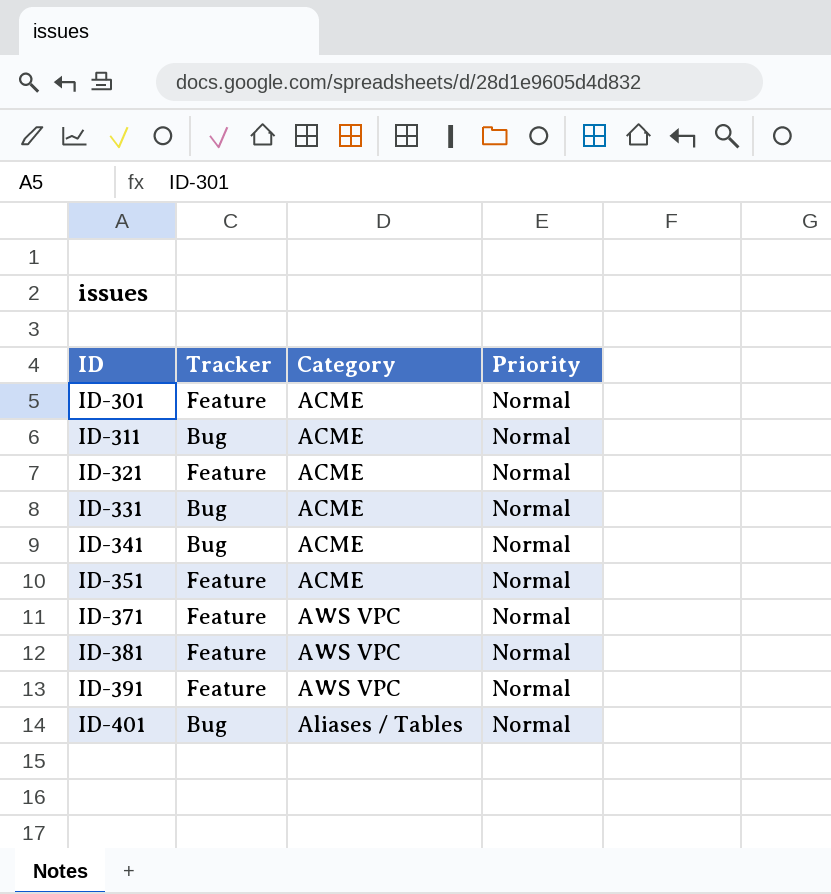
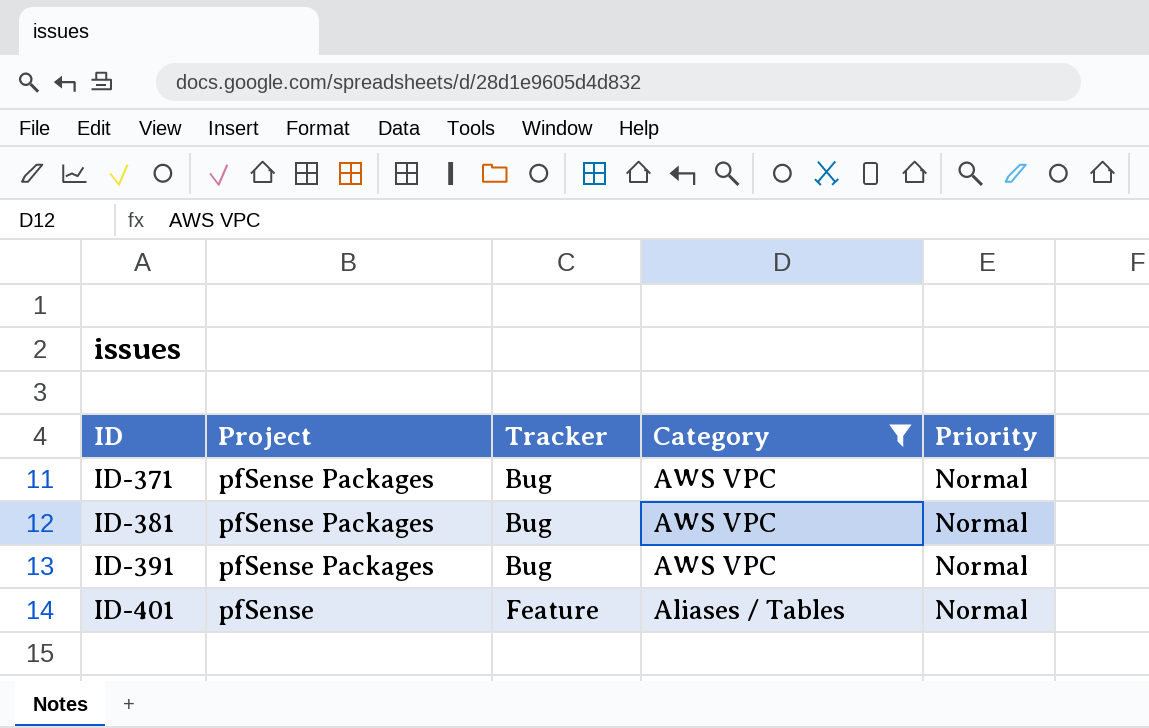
filter: none -> Category != ACME
column Project | position: none -> 2
ID-371 | Tracker: Feature -> Bug
ID-381 | Tracker: Feature -> Bug
ID-391 | Tracker: Feature -> Bug
ID-401 | Tracker: Bug -> Feature

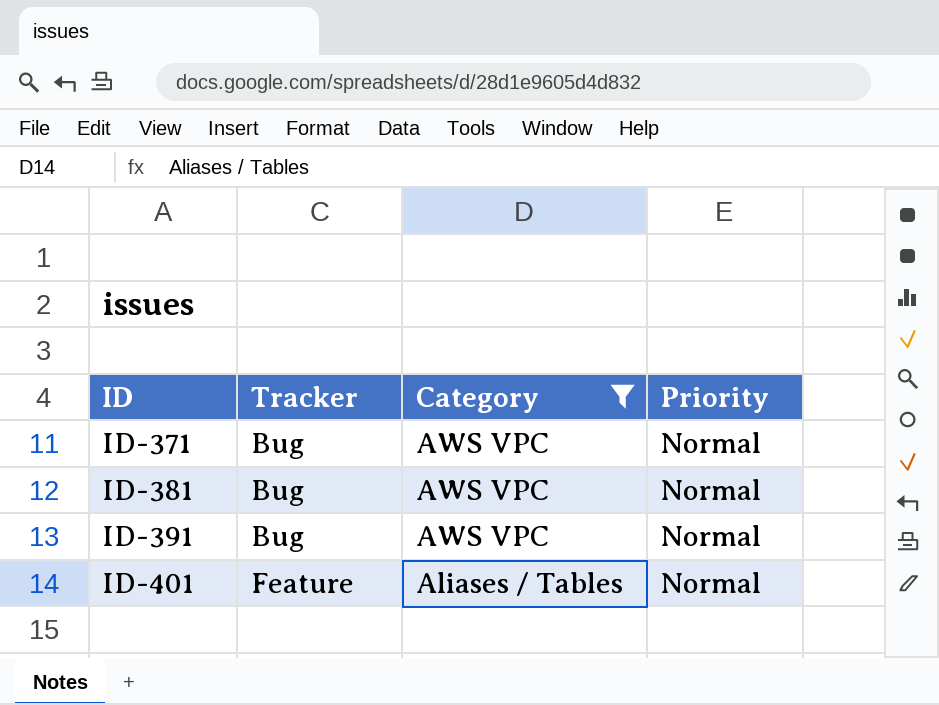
column Project | position: 2 -> none

